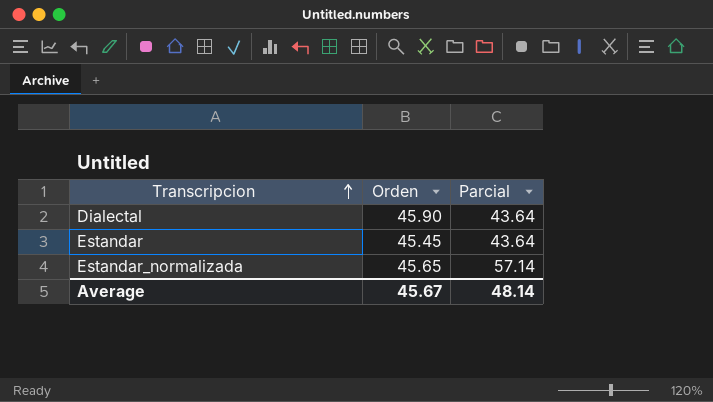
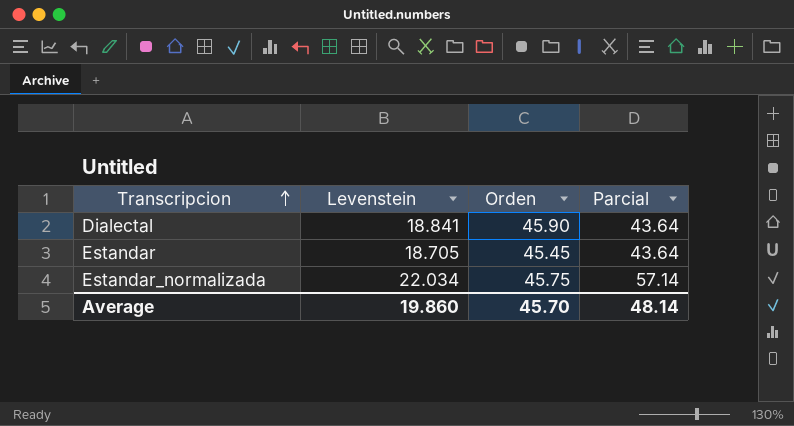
column Levenstein | position: none -> 2
Estandar_normalizada | Orden: 45.65 -> 45.75
Average | Orden: 45.67 -> 45.70

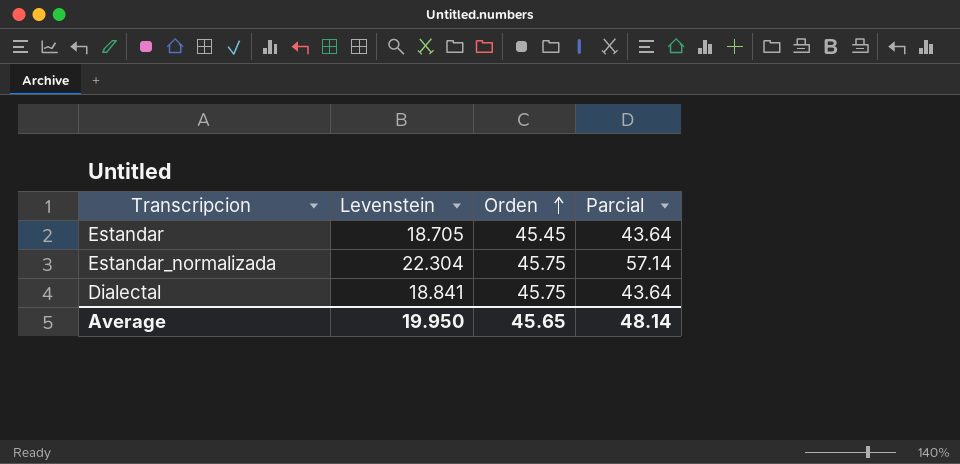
row order: Transcripcion ascending -> Orden ascending
Estandar_normalizada | Levenstein: 22.034 -> 22.304
Dialectal | Orden: 45.90 -> 45.75
Average | Levenstein: 19.860 -> 19.950
Average | Orden: 45.70 -> 45.65

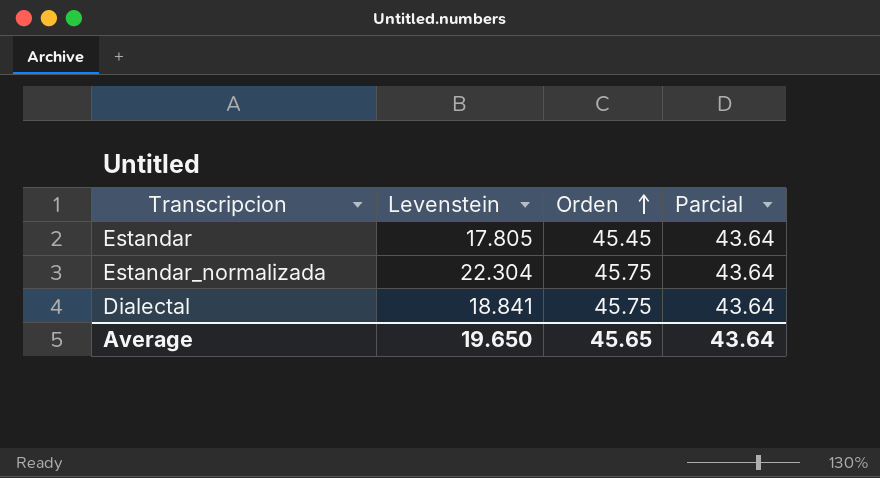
Estandar | Levenstein: 18.705 -> 17.805
Estandar_normalizada | Parcial: 57.14 -> 43.64
Average | Levenstein: 19.950 -> 19.650
Average | Parcial: 48.14 -> 43.64

